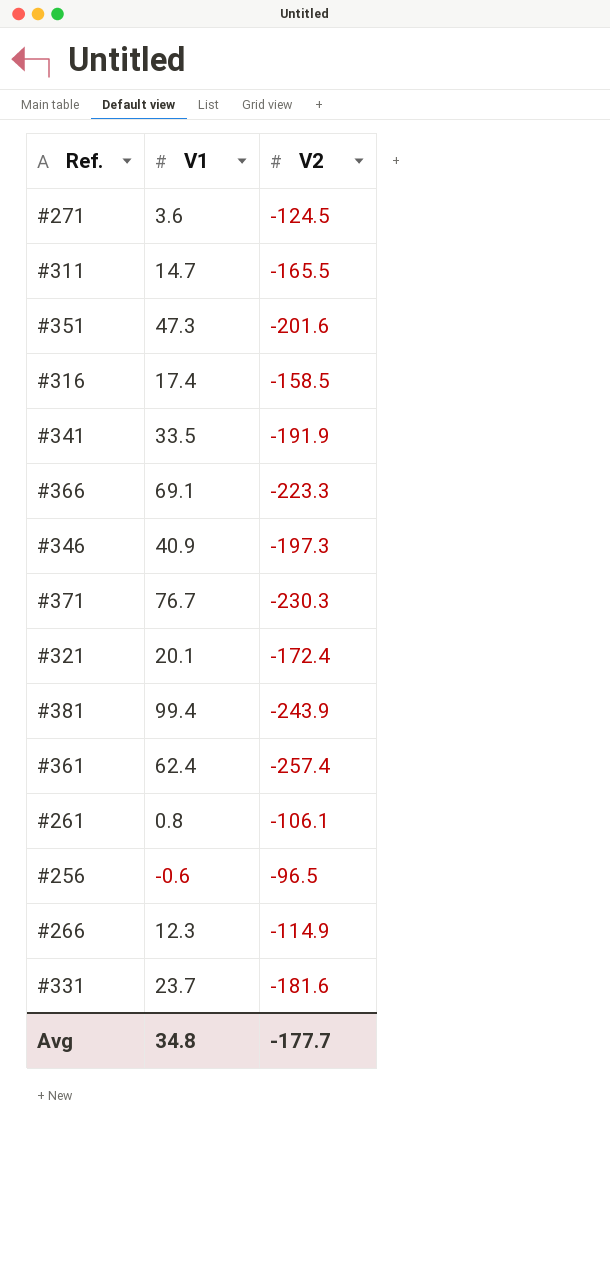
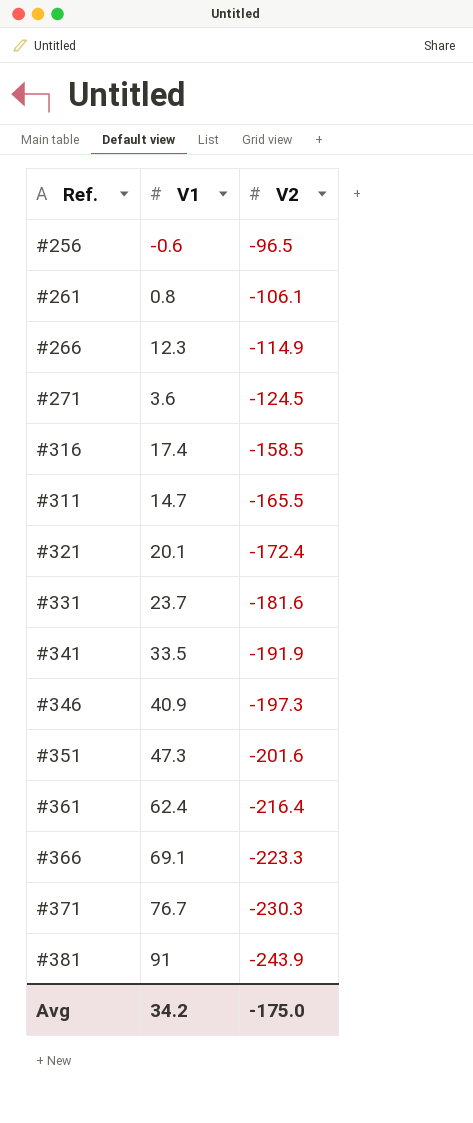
row order: none -> V2 descending
#361 | V2: -257.4 -> -216.4
#381 | V1: 99.4 -> 91
Avg | V1: 34.8 -> 34.2
Avg | V2: -177.7 -> -175.0

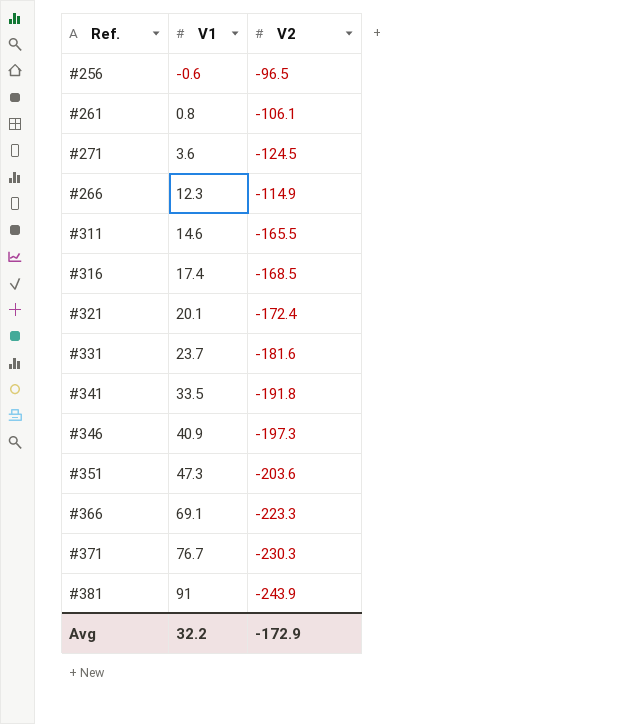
row order: V2 descending -> V1 ascending
row #361: 62.4 | -216.4 -> none
#311 | V1: 14.7 -> 14.6
#316 | V2: -158.5 -> -168.5
#341 | V2: -191.9 -> -191.8
#351 | V2: -201.6 -> -203.6
Avg | V1: 34.2 -> 32.2
Avg | V2: -175.0 -> -172.9

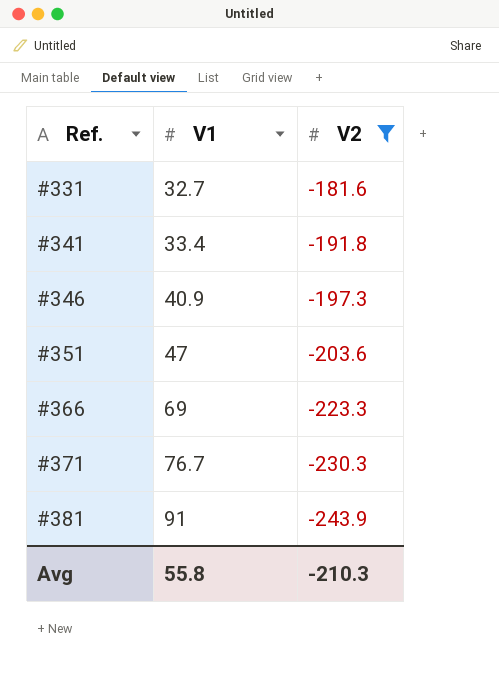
filter: none -> V2 <= -181.6
#331 | V1: 23.7 -> 32.7
#341 | V1: 33.5 -> 33.4
#351 | V1: 47.3 -> 47
#366 | V1: 69.1 -> 69
Avg | V1: 32.2 -> 55.8
Avg | V2: -172.9 -> -210.3

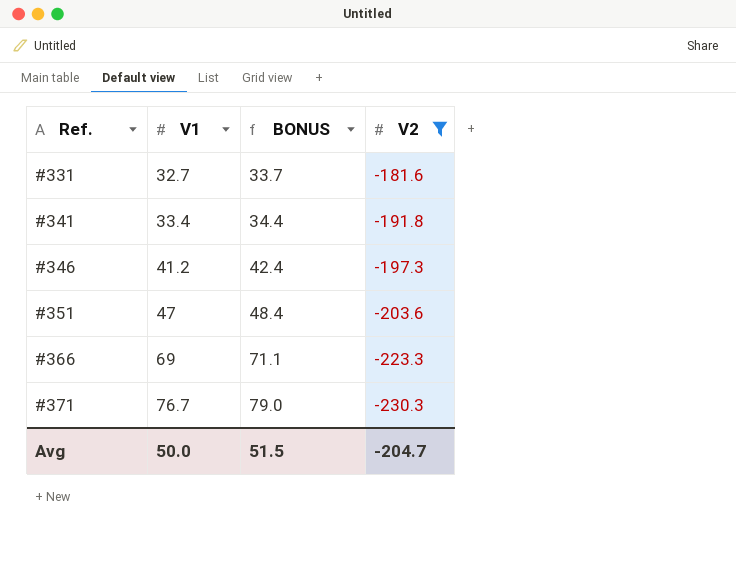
column BONUS | formula: none -> [V1] * 1.03
row #381: 91 | -243.9 -> none
#346 | V1: 40.9 -> 41.2
Avg | V1: 55.8 -> 50.0
Avg | V2: -210.3 -> -204.7

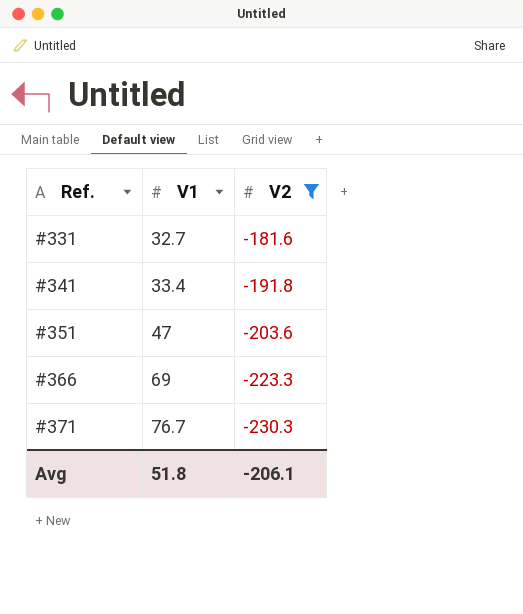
column BONUS | formula: [V1] * 1.03 -> none
row #346: 41.2 | 42.4 | -197.3 -> none
Avg | V1: 50.0 -> 51.8
Avg | V2: -204.7 -> -206.1

